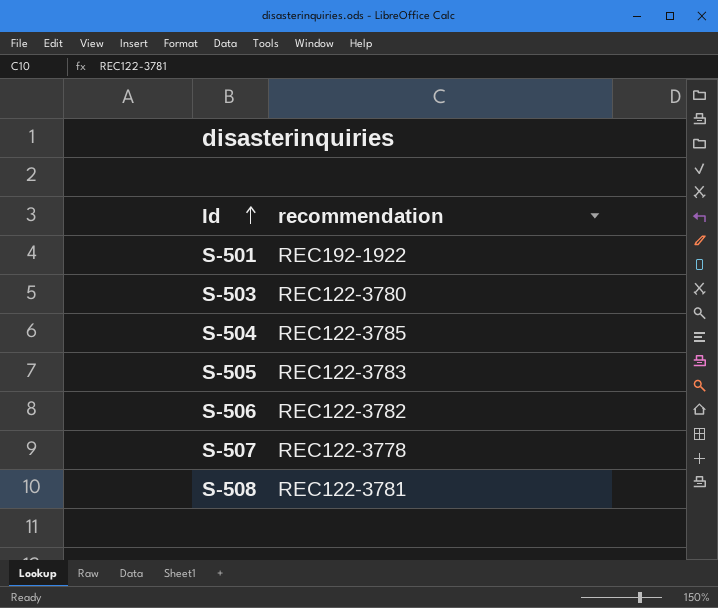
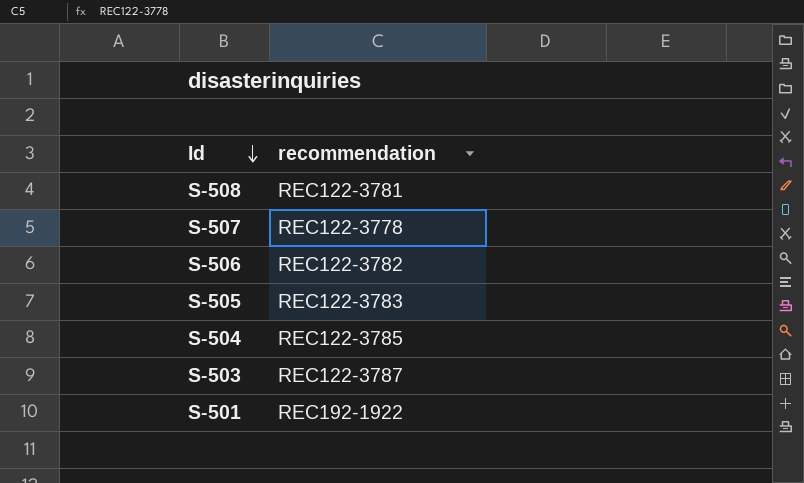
row order: Id ascending -> Id descending
S-503 | recommendation: REC122-3780 -> REC122-3787

